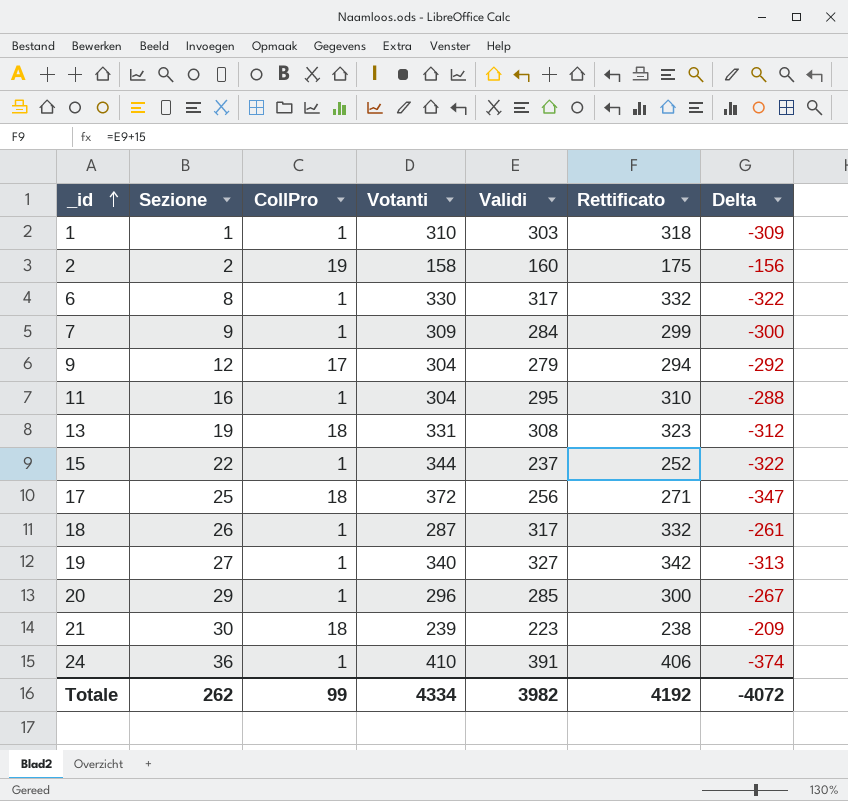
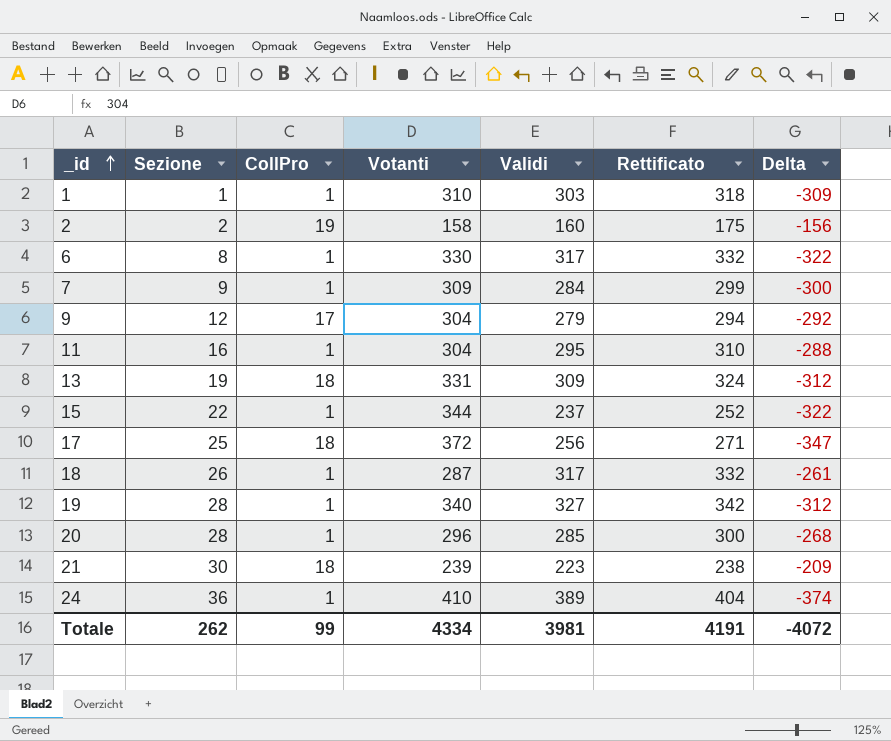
13 | Validi: 308 -> 309
13 | Rettificato: 323 -> 324
19 | Sezione: 27 -> 28
19 | Delta: -313 -> -312
20 | Sezione: 29 -> 28
20 | Delta: -267 -> -268
24 | Validi: 391 -> 389
24 | Rettificato: 406 -> 404
Totale | Validi: 3982 -> 3981
Totale | Rettificato: 4192 -> 4191

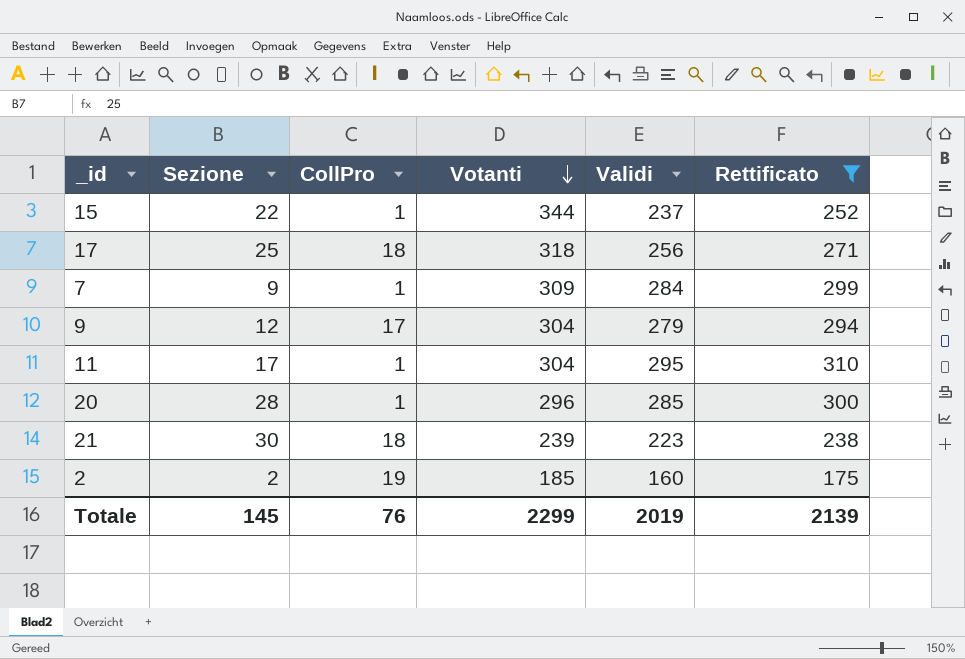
filter: none -> Rettificato <= 310
row order: _id ascending -> Votanti descending
column Delta | formula: [Sezione] - [Votanti] -> none
17 | Votanti: 372 -> 318
11 | Sezione: 16 -> 17
2 | Votanti: 158 -> 185
Totale | Sezione: 262 -> 145
Totale | CollPro: 99 -> 76
Totale | Votanti: 4334 -> 2299
Totale | Validi: 3981 -> 2019
Totale | Rettificato: 4191 -> 2139

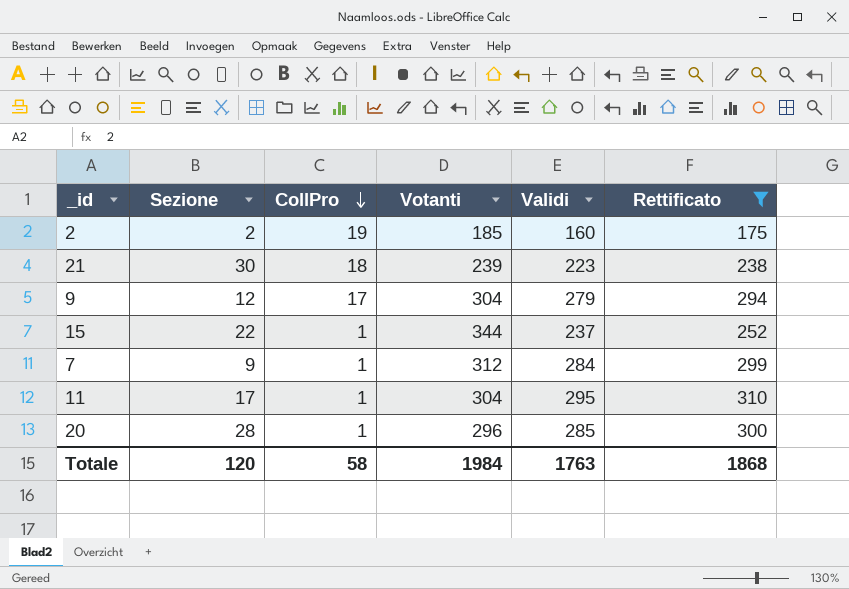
row order: Votanti descending -> CollPro descending
row 17: 25 | 18 | 318 | 256 | 271 -> none
7 | Votanti: 309 -> 312
Totale | Sezione: 145 -> 120
Totale | CollPro: 76 -> 58
Totale | Votanti: 2299 -> 1984
Totale | Validi: 2019 -> 1763
Totale | Rettificato: 2139 -> 1868

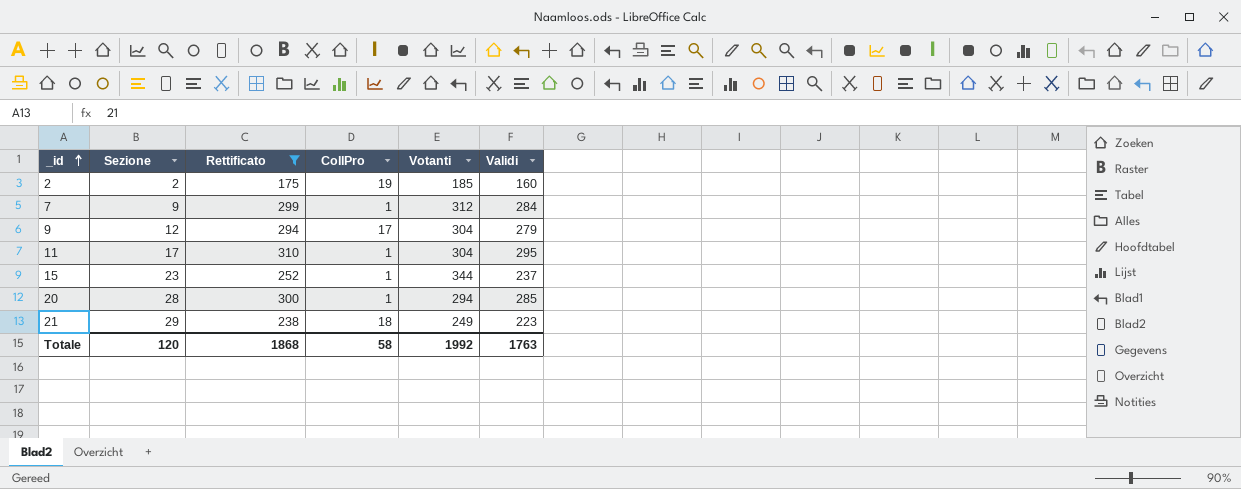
row order: CollPro descending -> _id ascending
column Rettificato | position: 6 -> 3
15 | Sezione: 22 -> 23
20 | Votanti: 296 -> 294
21 | Sezione: 30 -> 29
21 | Votanti: 239 -> 249
Totale | Votanti: 1984 -> 1992

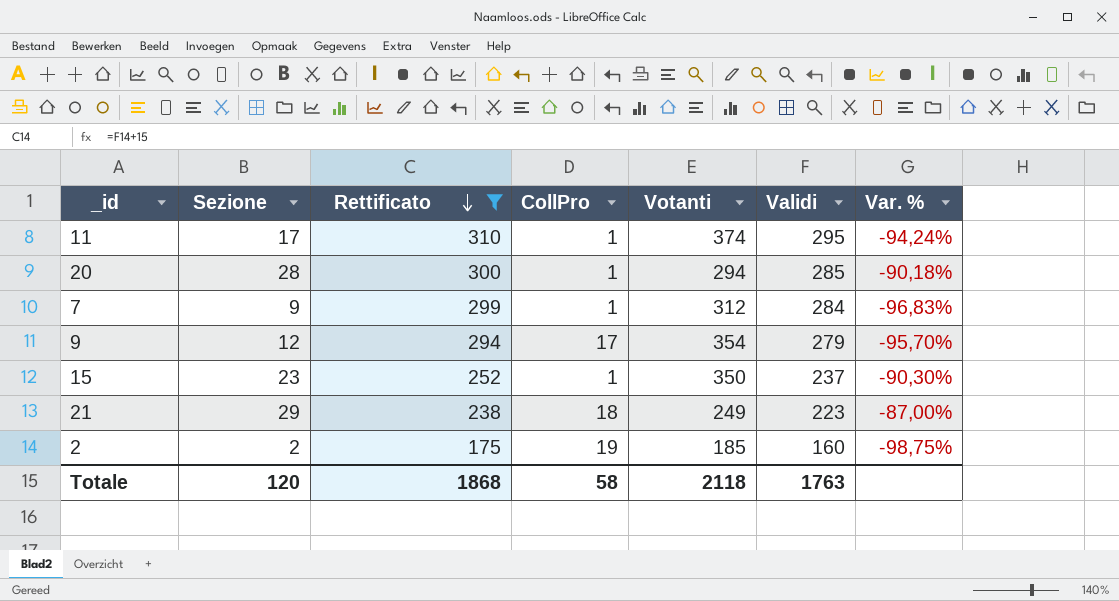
row order: _id ascending -> Rettificato descending
column Var. % | formula: none -> ([Sezione] - [Validi]) / [Validi]
11 | Votanti: 304 -> 374
9 | Votanti: 304 -> 354
15 | Votanti: 344 -> 350
Totale | Votanti: 1992 -> 2118

